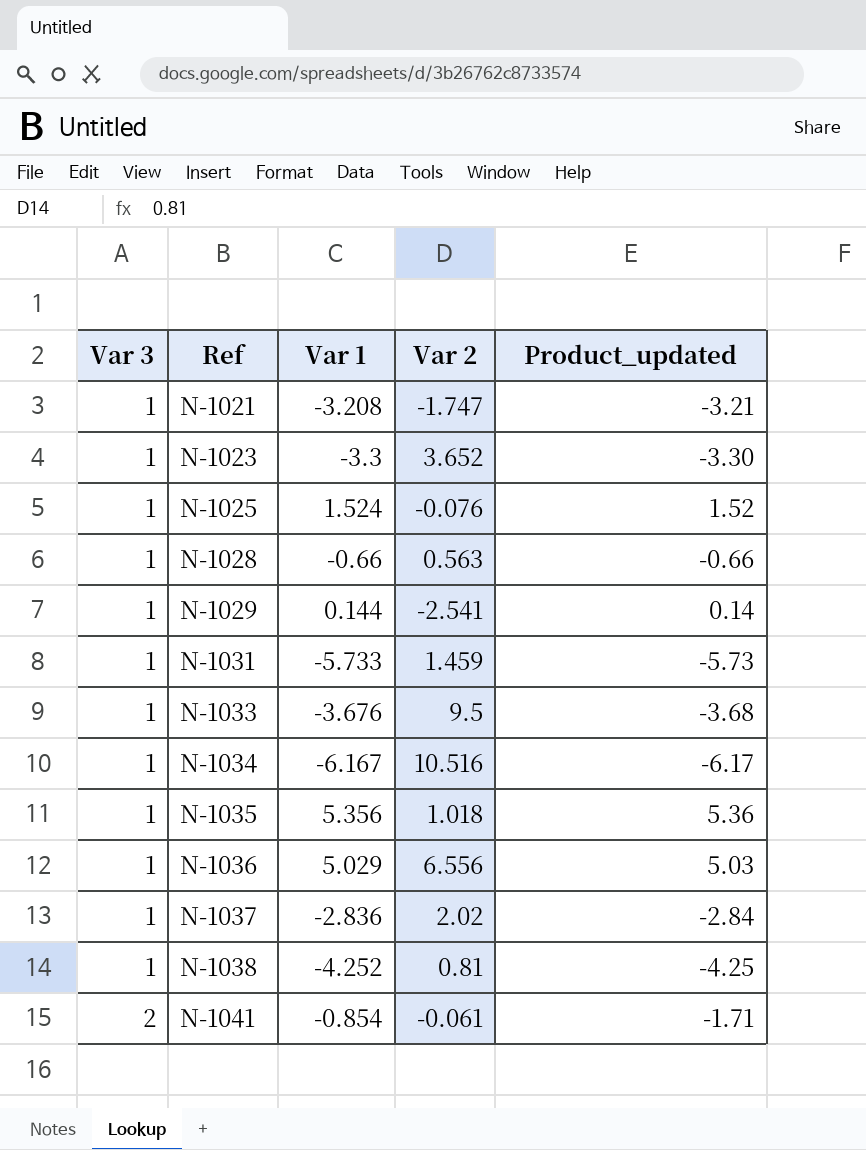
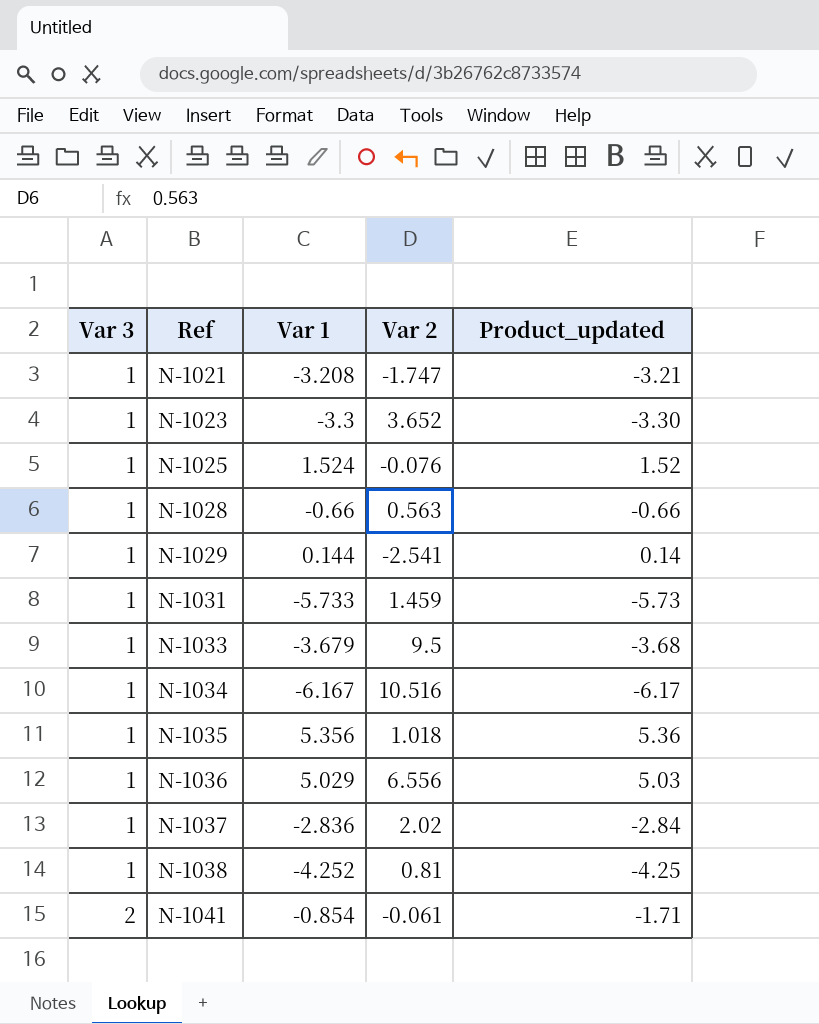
N-1033 | Var 1: -3.676 -> -3.679

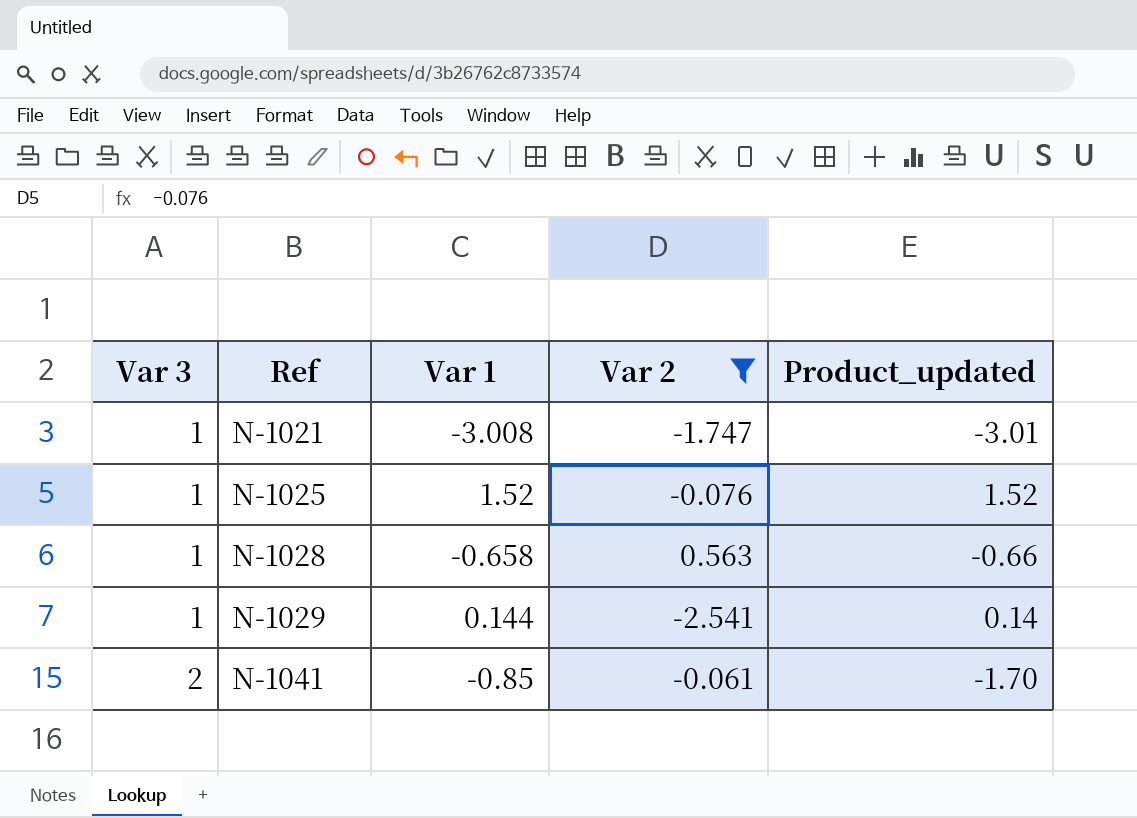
filter: none -> Var 2 <= 0.563
N-1021 | Var 1: -3.208 -> -3.008
N-1021 | Product_updated: -3.21 -> -3.01
N-1025 | Var 1: 1.524 -> 1.52
N-1028 | Var 1: -0.66 -> -0.658
N-1041 | Var 1: -0.854 -> -0.85
N-1041 | Product_updated: -1.71 -> -1.70

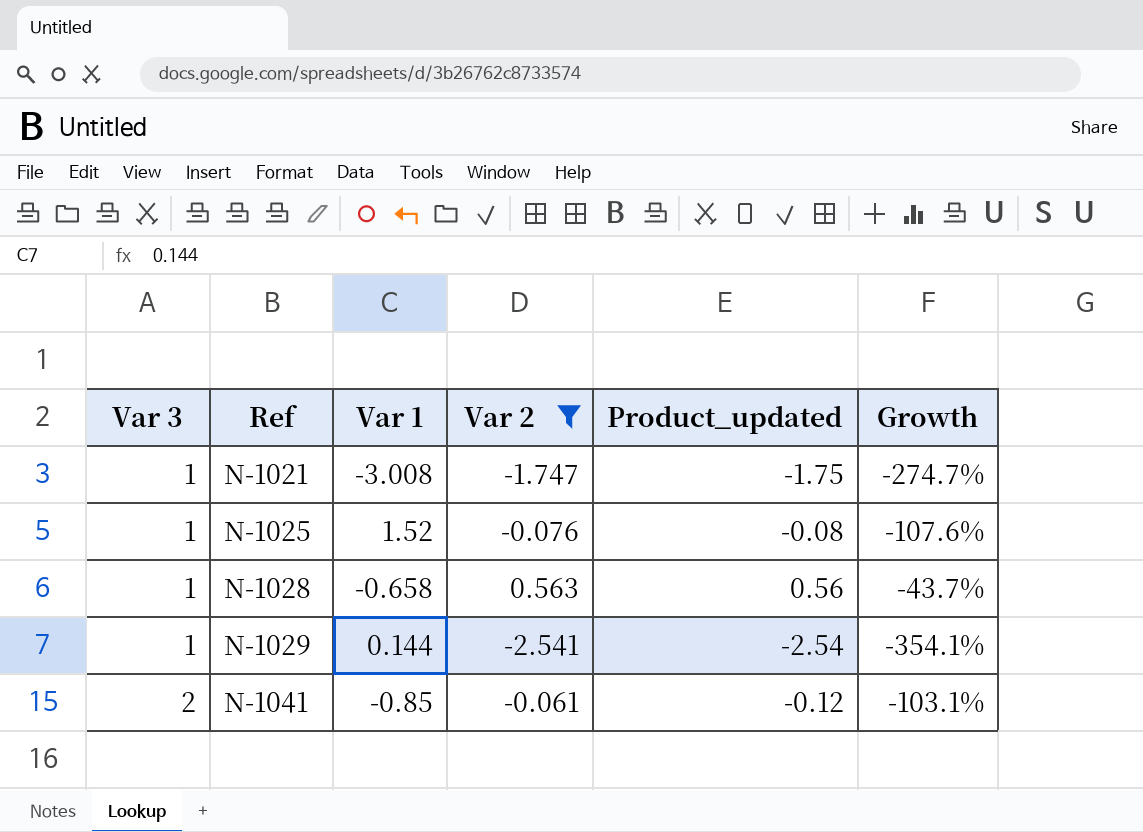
column Product_updated | formula: [Var 3] * [Var 1] -> [Var 3] * [Var 2]
column Growth | formula: none -> ([Var 2] - [Var 3]) / [Var 3]

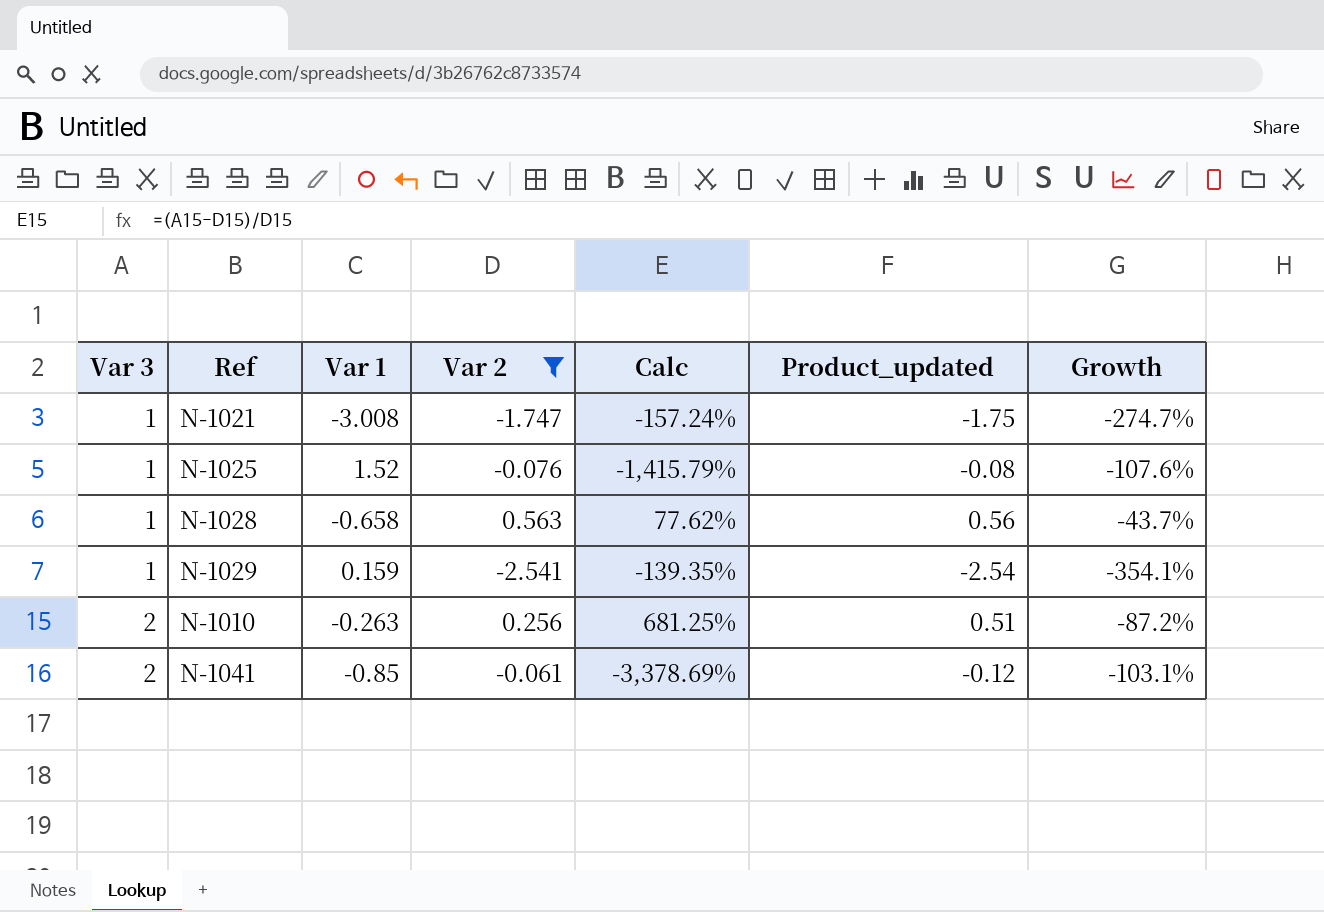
column Calc | formula: none -> ([Var 3] - [Var 2]) / [Var 2]
N-1029 | Var 1: 0.144 -> 0.159
row N-1010: none -> 2 | -0.263 | 0.256 | 681.25% | 0.51 | -87.2%

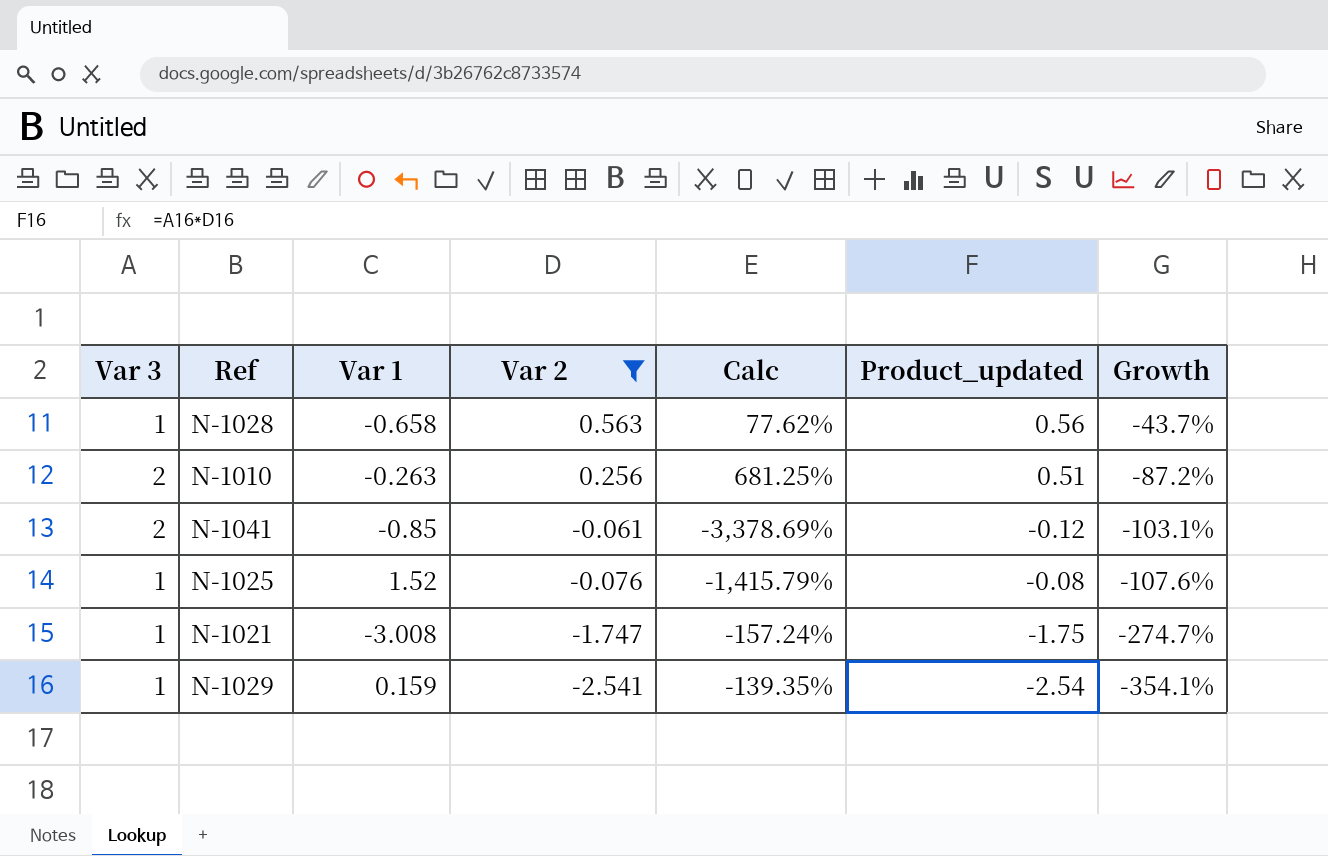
row order: Var 3 ascending -> Var 2 descending

